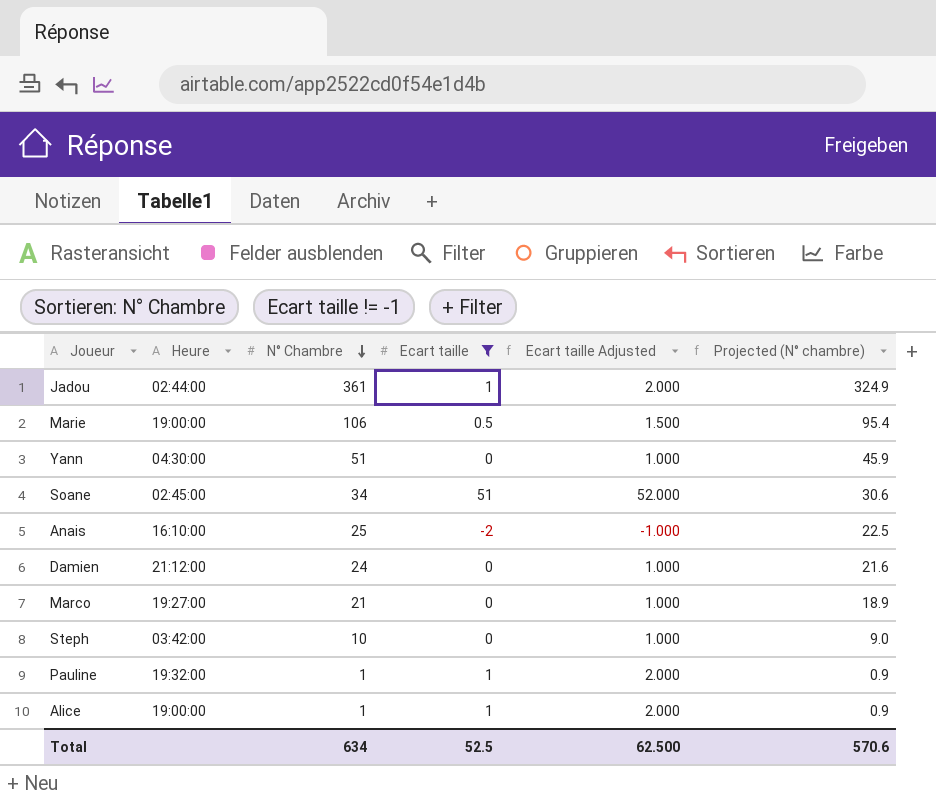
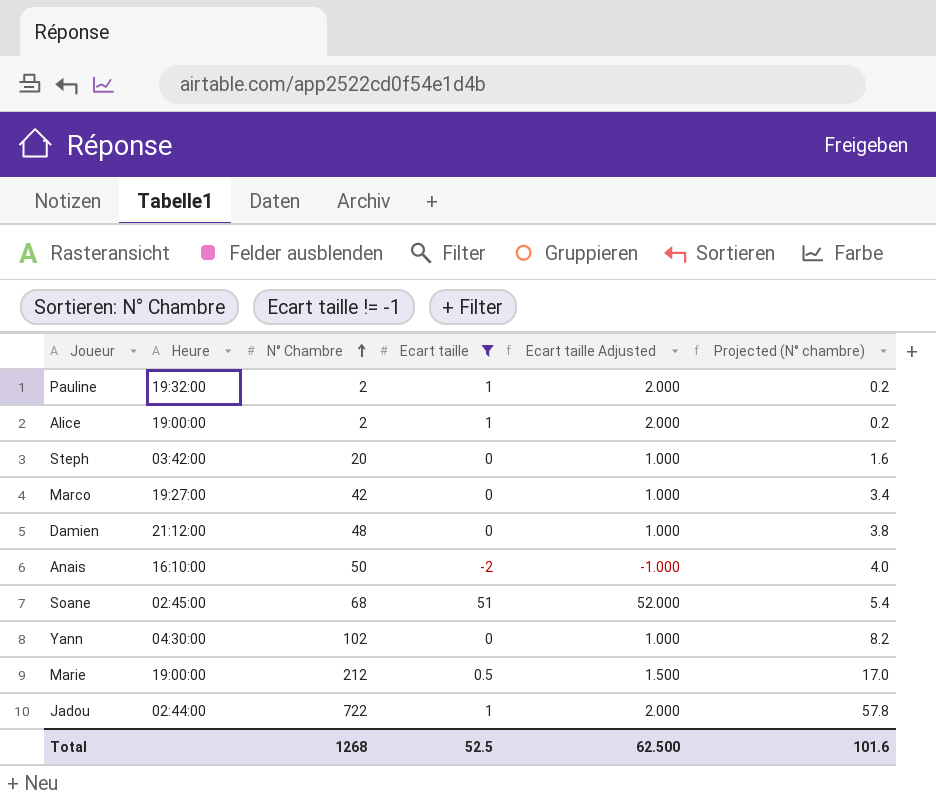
row order: N° Chambre descending -> N° Chambre ascending
column Projected (N° chambre) | formula: [N° Chambre] * 0.9 -> [N° Chambre] * 0.08
Pauline | N° Chambre: 1 -> 2
Alice | N° Chambre: 1 -> 2
Steph | N° Chambre: 10 -> 20
Marco | N° Chambre: 21 -> 42
Damien | N° Chambre: 24 -> 48
Anais | N° Chambre: 25 -> 50
Soane | N° Chambre: 34 -> 68
Yann | N° Chambre: 51 -> 102
Marie | N° Chambre: 106 -> 212
Jadou | N° Chambre: 361 -> 722
Total | N° Chambre: 634 -> 1268
Total | Projected (N° chambre): 570.6 -> 101.6

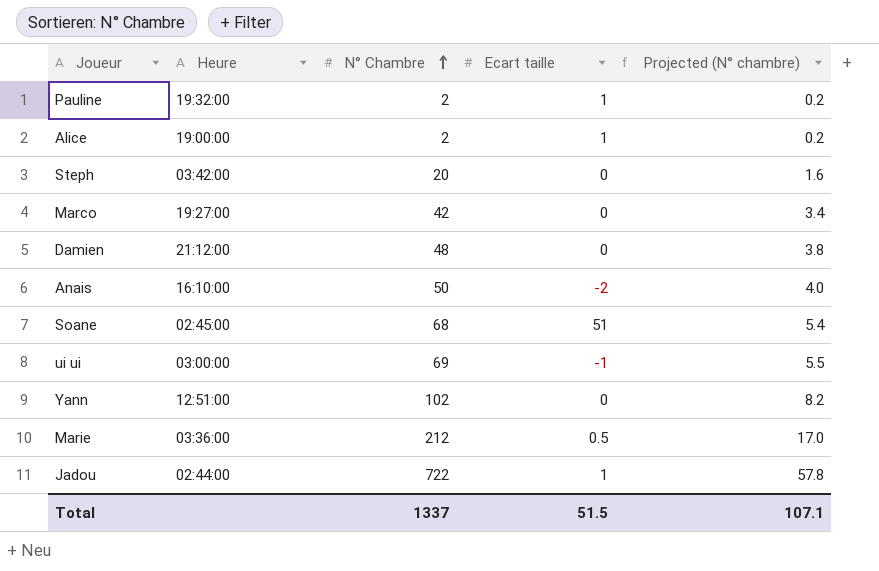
filter: Ecart taille != -1 -> none
column Ecart taille Adjusted | formula: [Ecart taille] + 1 -> none
Yann | Heure: 04:30:00 -> 12:51:00
Marie | Heure: 19:00:00 -> 03:36:00
Total | N° Chambre: 1268 -> 1337
Total | Ecart taille: 52.5 -> 51.5
Total | Projected (N° chambre): 101.6 -> 107.1

